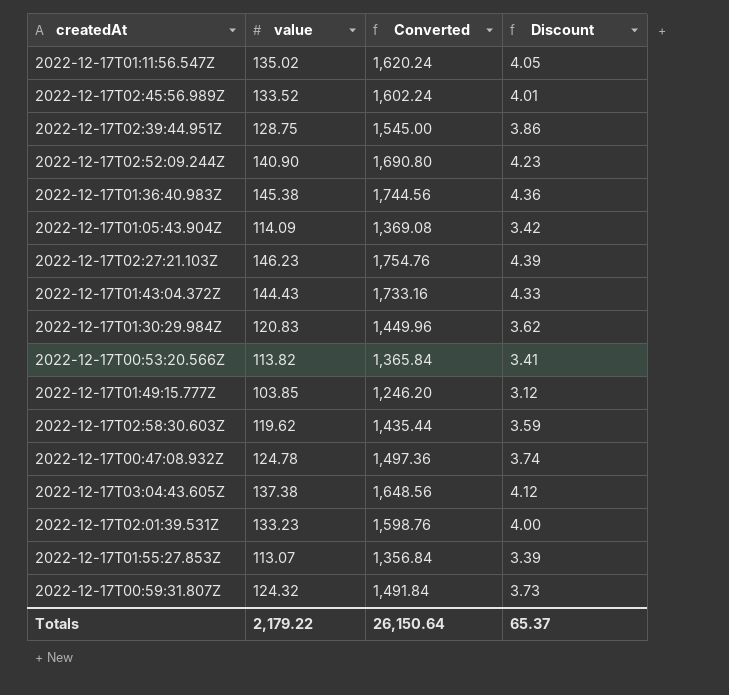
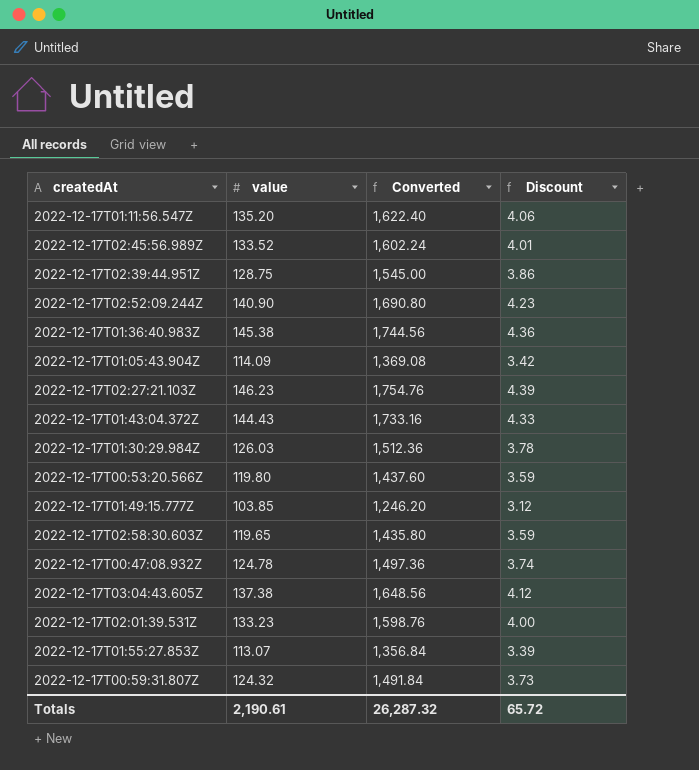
2022-12-17T01:11:56.547Z | value: 135.02 -> 135.20
2022-12-17T01:11:56.547Z | Converted: 1,620.24 -> 1,622.40
2022-12-17T01:11:56.547Z | Discount: 4.05 -> 4.06
2022-12-17T01:30:29.984Z | value: 120.83 -> 126.03
2022-12-17T01:30:29.984Z | Converted: 1,449.96 -> 1,512.36
2022-12-17T01:30:29.984Z | Discount: 3.62 -> 3.78
2022-12-17T00:53:20.566Z | value: 113.82 -> 119.80
2022-12-17T00:53:20.566Z | Converted: 1,365.84 -> 1,437.60
2022-12-17T00:53:20.566Z | Discount: 3.41 -> 3.59
2022-12-17T02:58:30.603Z | value: 119.62 -> 119.65
2022-12-17T02:58:30.603Z | Converted: 1,435.44 -> 1,435.80
Totals | value: 2,179.22 -> 2,190.61
Totals | Converted: 26,150.64 -> 26,287.32
Totals | Discount: 65.37 -> 65.72

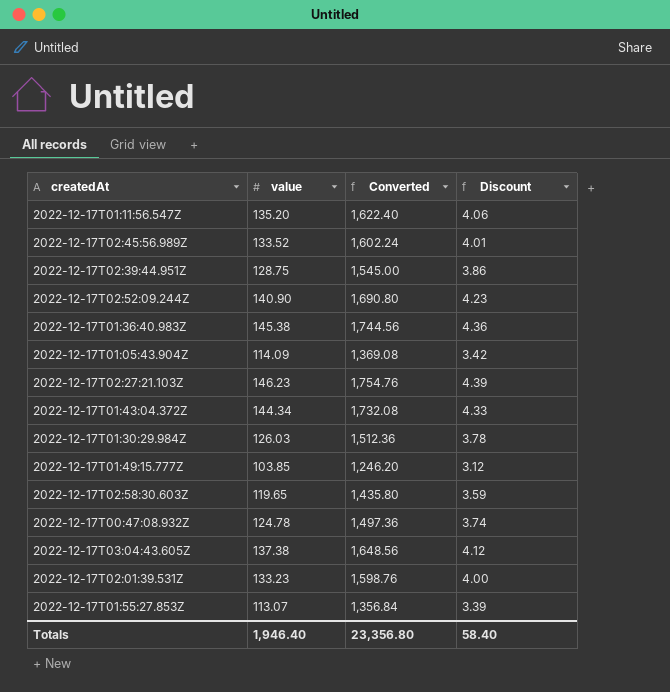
row 2022-12-17T00:53:20.566Z: 119.80 | 1,437.60 | 3.59 -> none
row 2022-12-17T00:59:31.807Z: 124.32 | 1,491.84 | 3.73 -> none
2022-12-17T01:43:04.372Z | value: 144.43 -> 144.34
2022-12-17T01:43:04.372Z | Converted: 1,733.16 -> 1,732.08
Totals | value: 2,190.61 -> 1,946.40
Totals | Converted: 26,287.32 -> 23,356.80
Totals | Discount: 65.72 -> 58.40

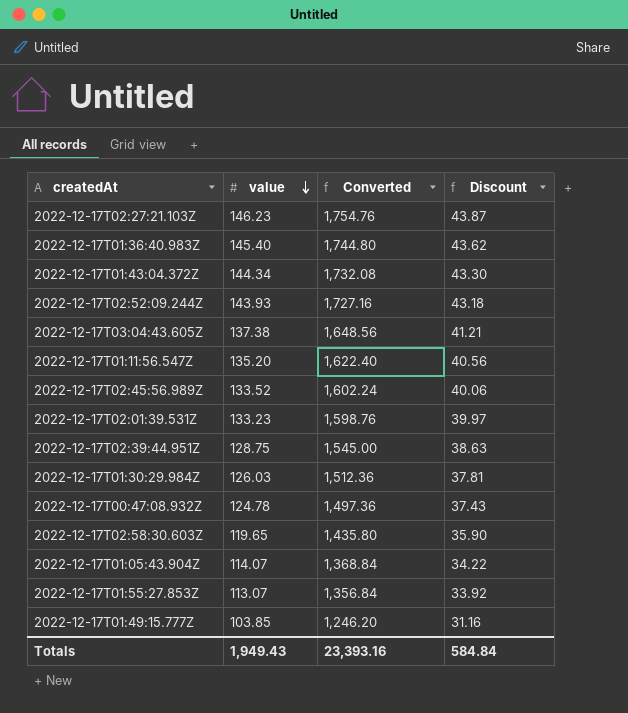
row order: none -> value descending
column Discount | formula: [value] * 0.03 -> [value] * 0.3
2022-12-17T01:36:40.983Z | value: 145.38 -> 145.40
2022-12-17T01:36:40.983Z | Converted: 1,744.56 -> 1,744.80
2022-12-17T02:52:09.244Z | value: 140.90 -> 143.93
2022-12-17T02:52:09.244Z | Converted: 1,690.80 -> 1,727.16
2022-12-17T01:05:43.904Z | value: 114.09 -> 114.07
2022-12-17T01:05:43.904Z | Converted: 1,369.08 -> 1,368.84
Totals | value: 1,946.40 -> 1,949.43
Totals | Converted: 23,356.80 -> 23,393.16
Totals | Discount: 58.40 -> 584.84

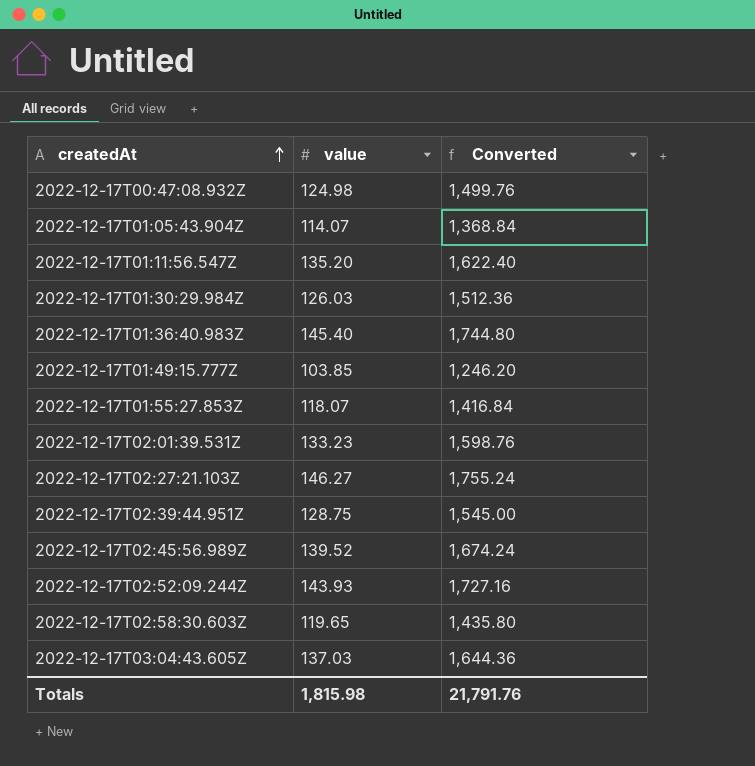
row order: value descending -> createdAt ascending
column Discount | formula: [value] * 0.3 -> none
row 2022-12-17T01:43:04.372Z: 144.34 | 1,732.08 | 43.30 -> none
2022-12-17T00:47:08.932Z | value: 124.78 -> 124.98
2022-12-17T00:47:08.932Z | Converted: 1,497.36 -> 1,499.76
2022-12-17T01:55:27.853Z | value: 113.07 -> 118.07
2022-12-17T01:55:27.853Z | Converted: 1,356.84 -> 1,416.84
2022-12-17T02:27:21.103Z | value: 146.23 -> 146.27
2022-12-17T02:27:21.103Z | Converted: 1,754.76 -> 1,755.24
2022-12-17T02:45:56.989Z | value: 133.52 -> 139.52
2022-12-17T02:45:56.989Z | Converted: 1,602.24 -> 1,674.24
2022-12-17T03:04:43.605Z | value: 137.38 -> 137.03
2022-12-17T03:04:43.605Z | Converted: 1,648.56 -> 1,644.36
Totals | value: 1,949.43 -> 1,815.98
Totals | Converted: 23,393.16 -> 21,791.76

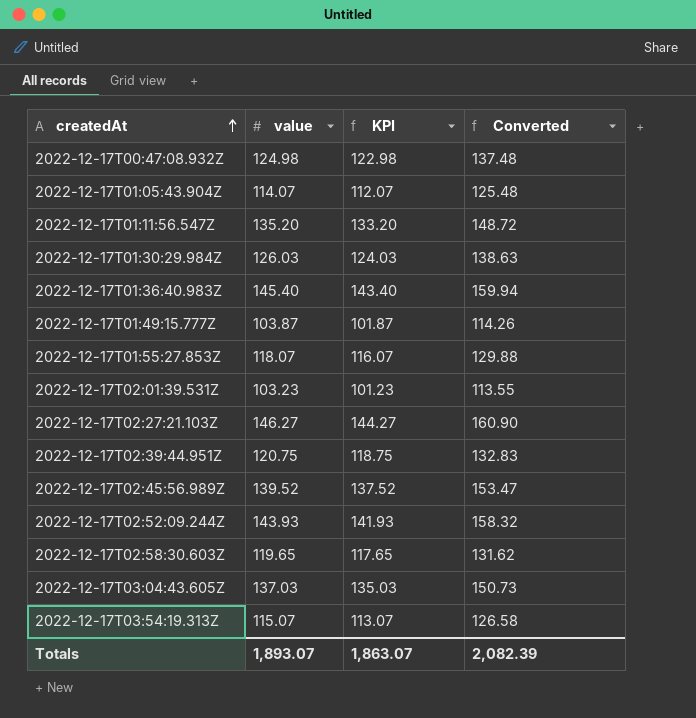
column KPI | formula: none -> [value] - 2
column Converted | formula: [value] * 12 -> [value] * 1.1
2022-12-17T01:49:15.777Z | value: 103.85 -> 103.87
2022-12-17T02:01:39.531Z | value: 133.23 -> 103.23
2022-12-17T02:39:44.951Z | value: 128.75 -> 120.75
row 2022-12-17T03:54:19.313Z: none -> 115.07 | 113.07 | 126.58
Totals | value: 1,815.98 -> 1,893.07
Totals | Converted: 21,791.76 -> 2,082.39

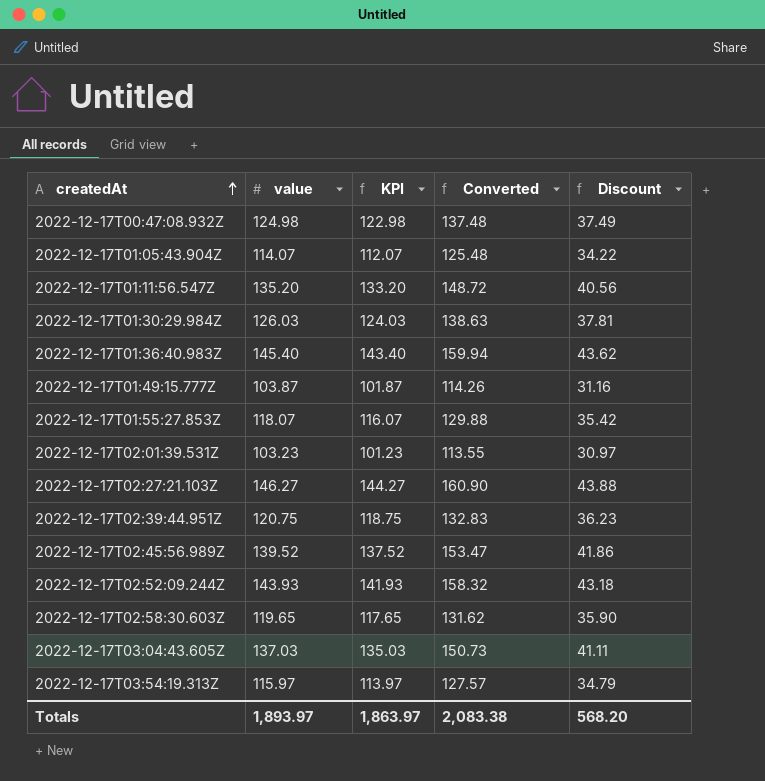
column Discount | formula: none -> [value] * 0.3
2022-12-17T03:54:19.313Z | value: 115.07 -> 115.97
2022-12-17T03:54:19.313Z | KPI: 113.07 -> 113.97
2022-12-17T03:54:19.313Z | Converted: 126.58 -> 127.57
Totals | value: 1,893.07 -> 1,893.97
Totals | KPI: 1,863.07 -> 1,863.97
Totals | Converted: 2,082.39 -> 2,083.38

